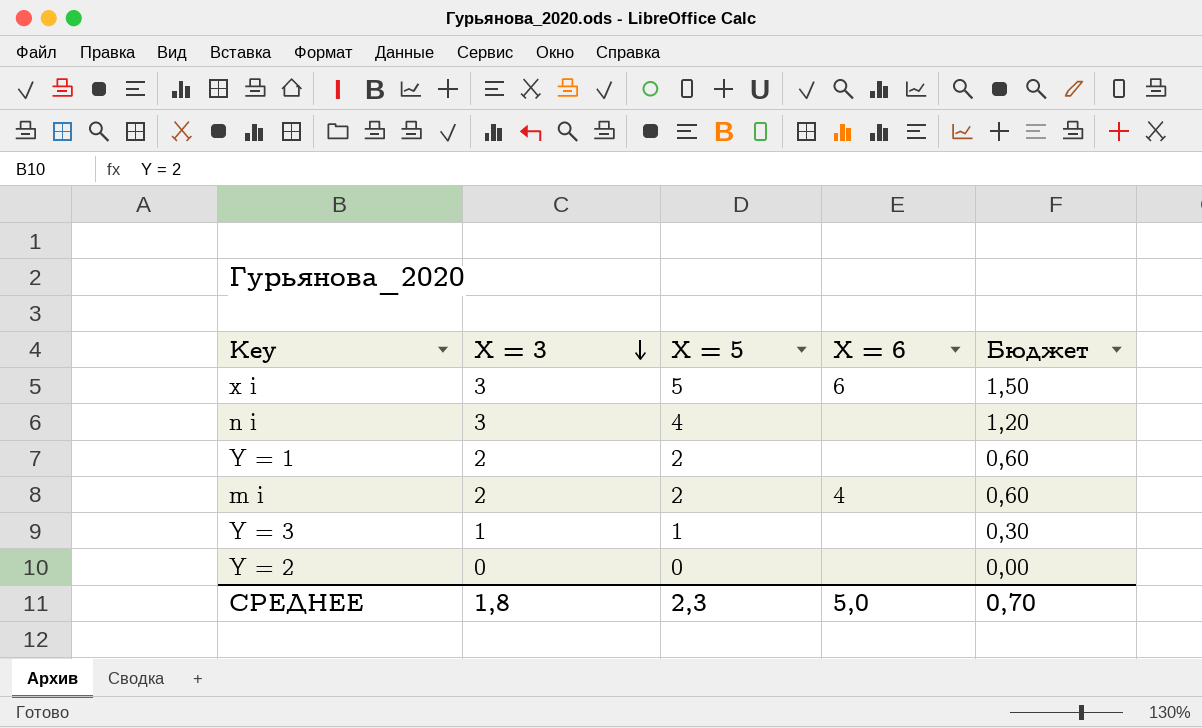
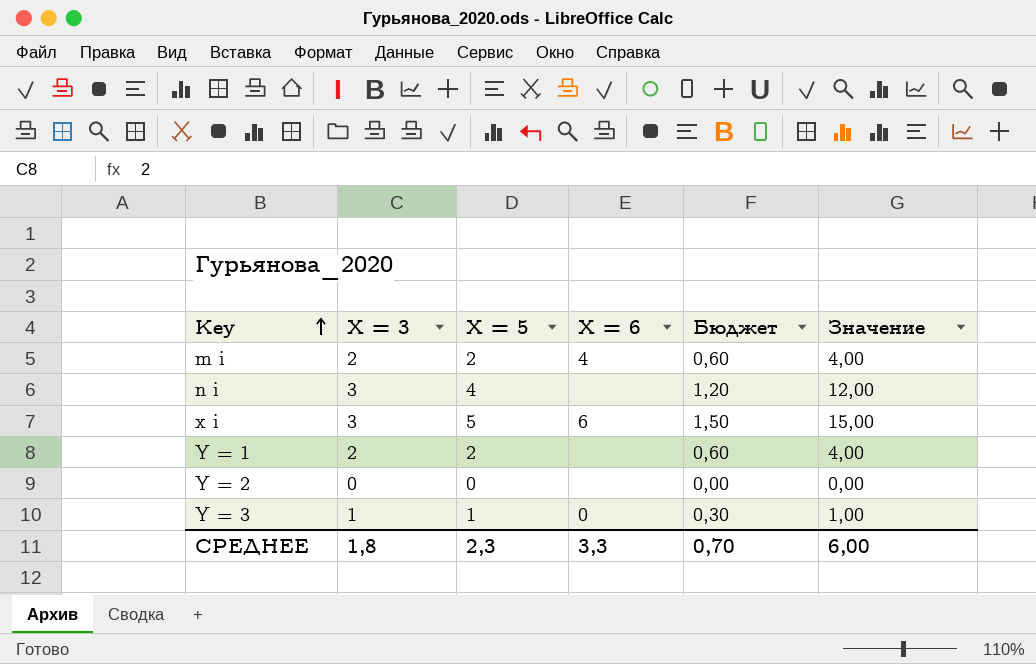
row order: X = 3 descending -> Key ascending
column Значение | formula: none -> [X = 3] * [X = 5]
Y = 3 | X = 6: none -> 0
СРЕДНЕЕ | X = 6: 5,0 -> 3,3

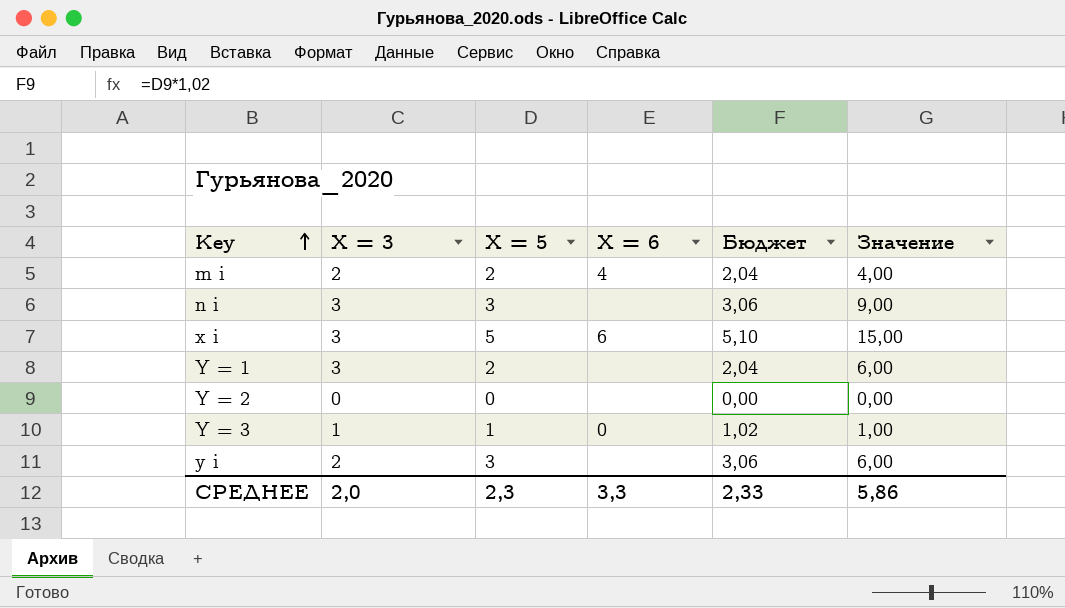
column Бюджет | formula: [X = 5] * 0,3 -> [X = 5] * 1,02
n i | X = 5: 4 -> 3
n i | Значение: 12,00 -> 9,00
Y = 1 | X = 3: 2 -> 3
Y = 1 | Значение: 4,00 -> 6,00
row y i: none -> 2 | 3 | none | 3,06 | 6,00
СРЕДНЕЕ | X = 3: 1,8 -> 2,0
СРЕДНЕЕ | Бюджет: 0,70 -> 2,33
СРЕДНЕЕ | Значение: 6,00 -> 5,86

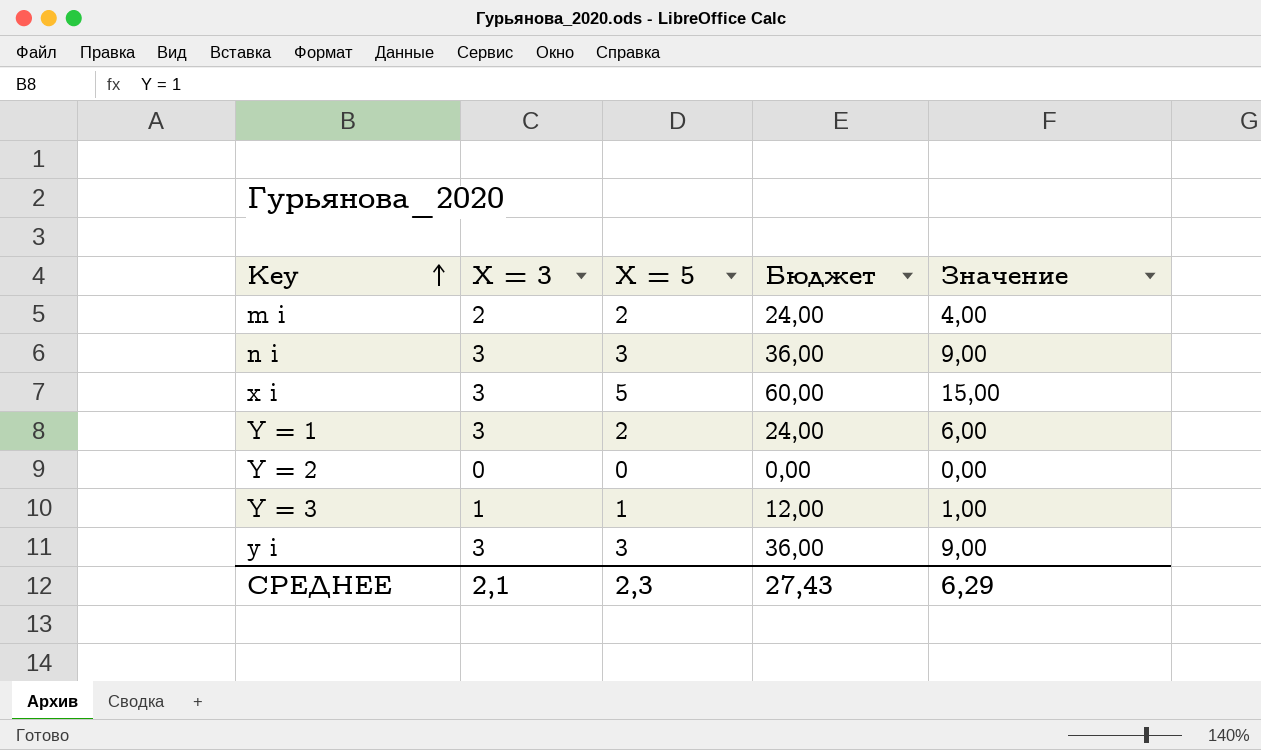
column X = 6 | position: 4 -> none
column Бюджет | formula: [X = 5] * 1,02 -> [X = 5] * 12
y i | X = 3: 2 -> 3
y i | Значение: 6,00 -> 9,00
СРЕДНЕЕ | X = 3: 2,0 -> 2,1
СРЕДНЕЕ | Бюджет: 2,33 -> 27,43
СРЕДНЕЕ | Значение: 5,86 -> 6,29

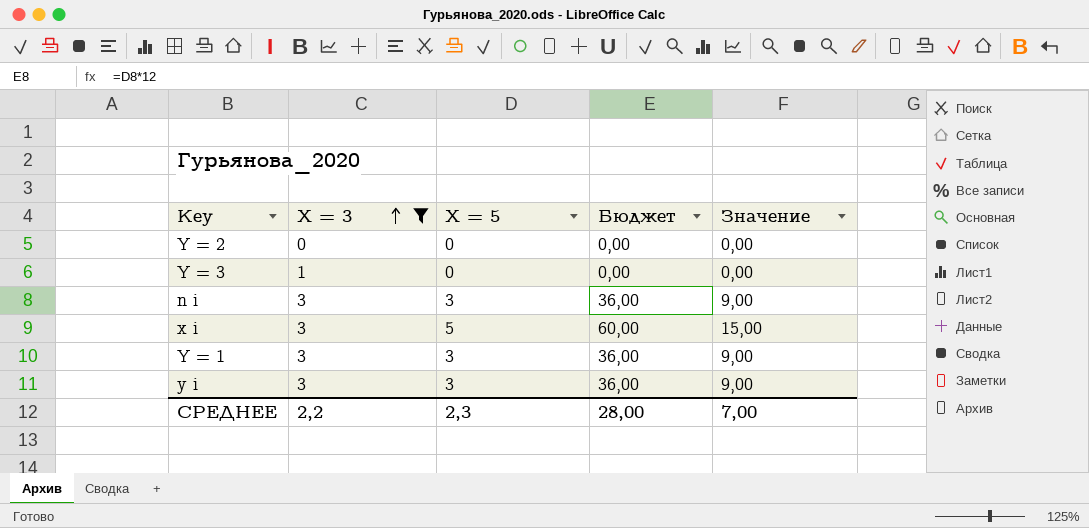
filter: none -> X = 3 != 2
row order: Key ascending -> X = 3 ascending
Y = 3 | X = 5: 1 -> 0
Y = 3 | Бюджет: 12,00 -> 0,00
Y = 3 | Значение: 1,00 -> 0,00
Y = 1 | X = 5: 2 -> 3
Y = 1 | Бюджет: 24,00 -> 36,00
Y = 1 | Значение: 6,00 -> 9,00
СРЕДНЕЕ | X = 3: 2,1 -> 2,2
СРЕДНЕЕ | Бюджет: 27,43 -> 28,00
СРЕДНЕЕ | Значение: 6,29 -> 7,00

